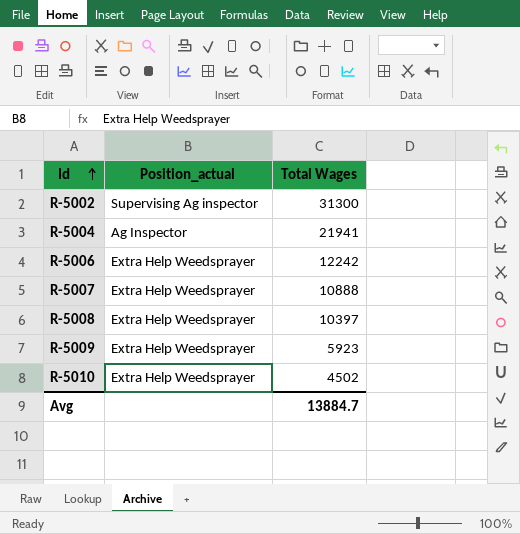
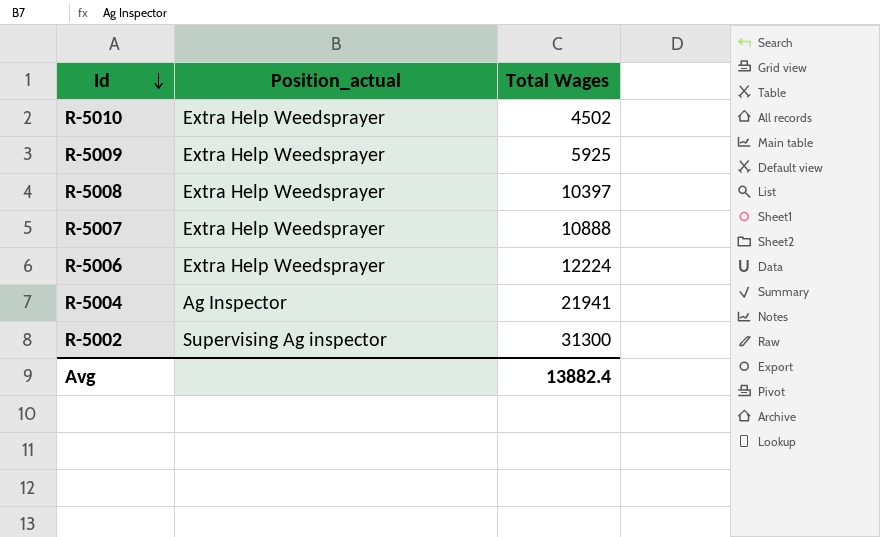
row order: Id ascending -> Id descending
R-5009 | Total Wages: 5923 -> 5925
R-5006 | Total Wages: 12242 -> 12224
Avg | Total Wages: 13884.7 -> 13882.4

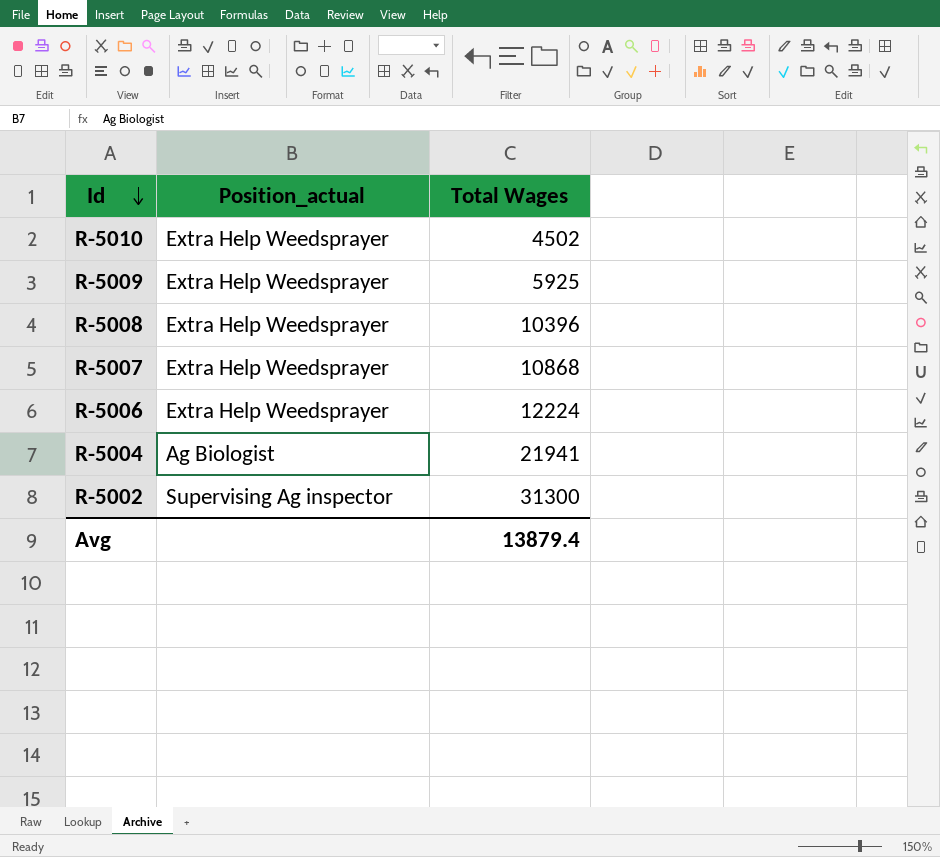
R-5008 | Total Wages: 10397 -> 10396
R-5007 | Total Wages: 10888 -> 10868
R-5004 | Position_actual: Ag Inspector -> Ag Biologist
Avg | Total Wages: 13882.4 -> 13879.4

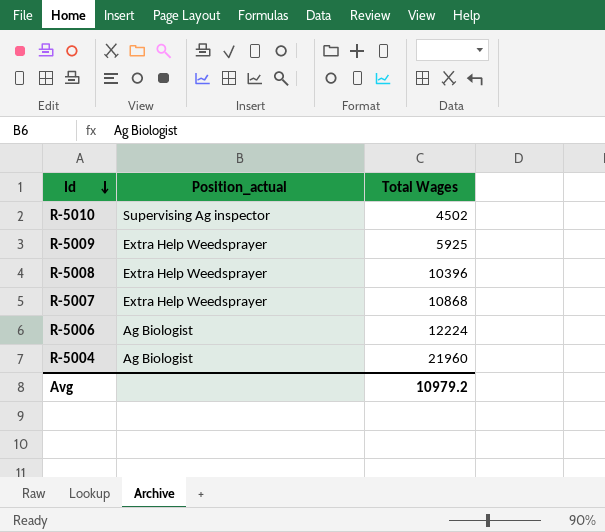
row R-5002: Supervising Ag inspector | 31300 -> none
R-5010 | Position_actual: Extra Help Weedsprayer -> Supervising Ag inspector
R-5006 | Position_actual: Extra Help Weedsprayer -> Ag Biologist
R-5004 | Total Wages: 21941 -> 21960
Avg | Total Wages: 13879.4 -> 10979.2

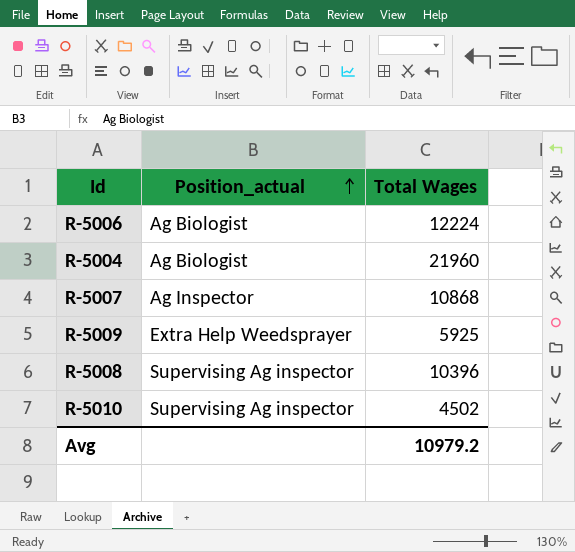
row order: Id descending -> Position_actual ascending
R-5007 | Position_actual: Extra Help Weedsprayer -> Ag Inspector
R-5008 | Position_actual: Extra Help Weedsprayer -> Supervising Ag inspector

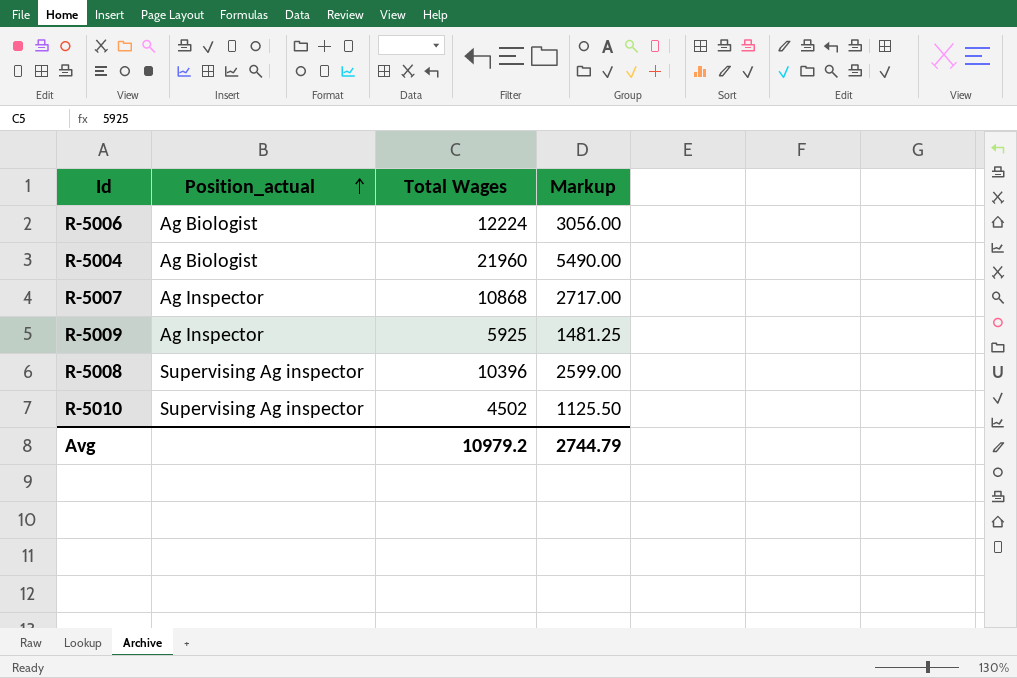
column Markup | formula: none -> [Total Wages] * 0.25
R-5009 | Position_actual: Extra Help Weedsprayer -> Ag Inspector

